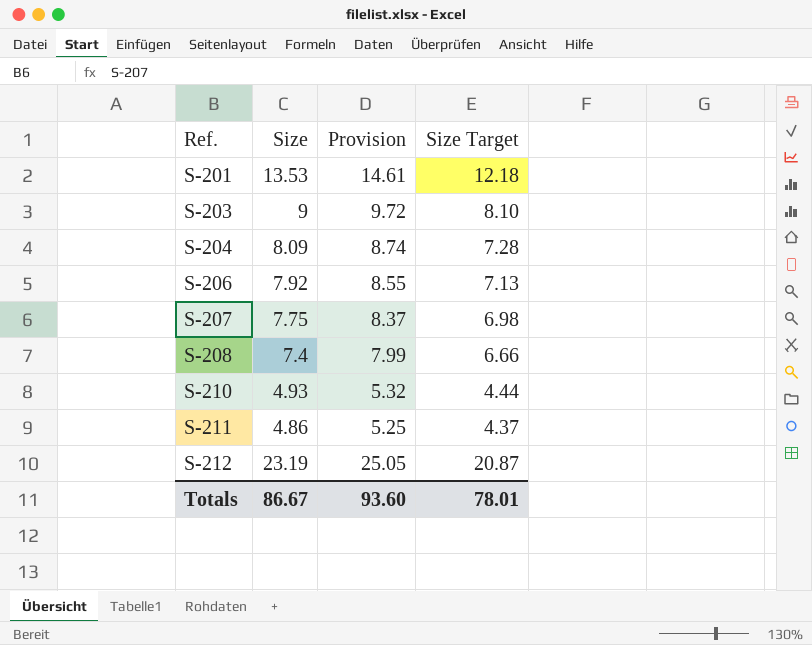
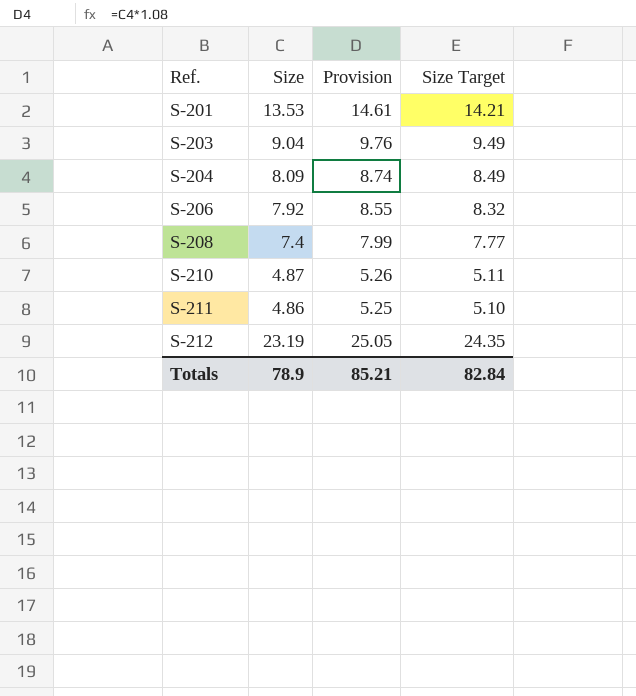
column Size Target | formula: [Size] * 0.9 -> [Size] * 1.05
row S-207: 7.75 | 8.37 | 6.98 -> none
S-203 | Size: 9 -> 9.04
S-203 | Provision: 9.72 -> 9.76
S-210 | Size: 4.93 -> 4.87
S-210 | Provision: 5.32 -> 5.26
Totals | Size: 86.67 -> 78.9
Totals | Provision: 93.60 -> 85.21
Totals | Size Target: 78.01 -> 82.84

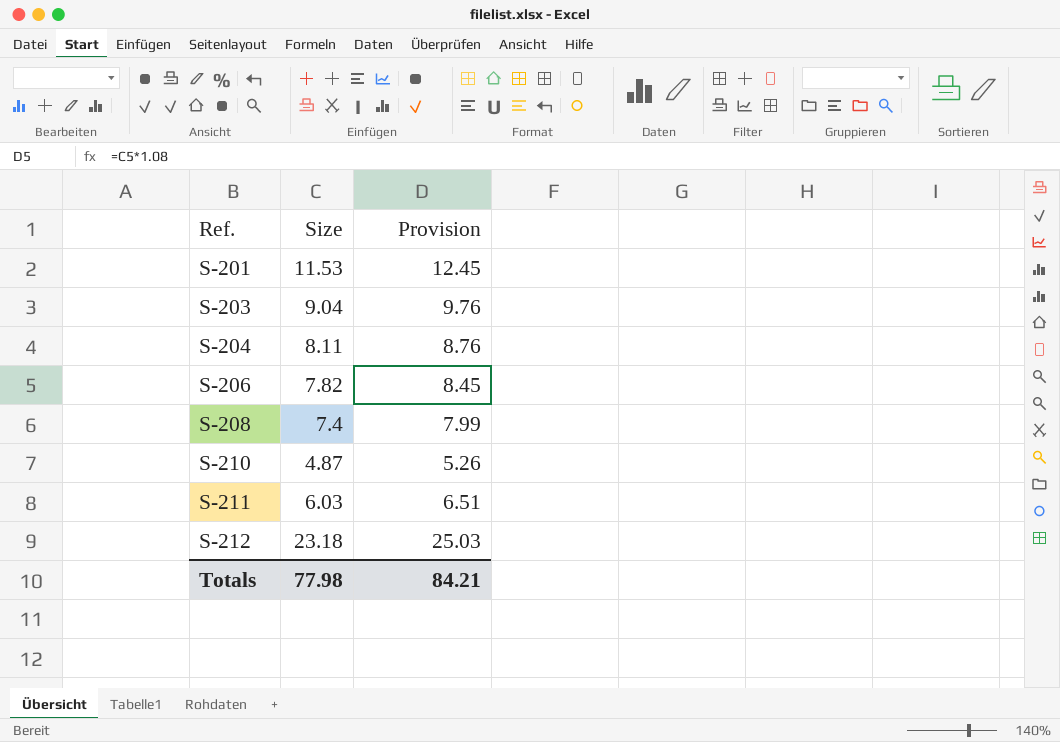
column Size Target | formula: [Size] * 1.05 -> none
S-201 | Size: 13.53 -> 11.53
S-201 | Provision: 14.61 -> 12.45
S-204 | Size: 8.09 -> 8.11
S-204 | Provision: 8.74 -> 8.76
S-206 | Size: 7.92 -> 7.82
S-206 | Provision: 8.55 -> 8.45
S-211 | Size: 4.86 -> 6.03
S-211 | Provision: 5.25 -> 6.51
S-212 | Size: 23.19 -> 23.18
S-212 | Provision: 25.05 -> 25.03
Totals | Size: 78.9 -> 77.98
Totals | Provision: 85.21 -> 84.21

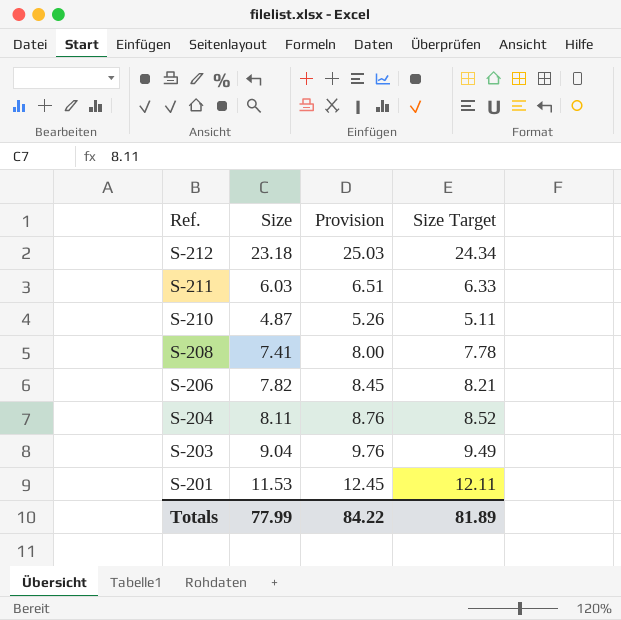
row order: Ref. ascending -> Ref. descending
column Size Target | formula: none -> [Size] * 1.05
S-208 | Size: 7.4 -> 7.41
S-208 | Provision: 7.99 -> 8.00
Totals | Size: 77.98 -> 77.99
Totals | Provision: 84.21 -> 84.22

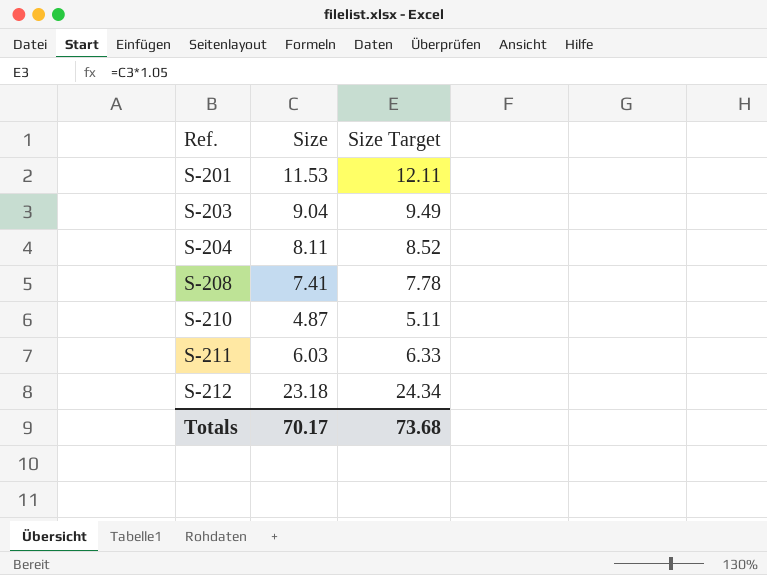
row order: Ref. descending -> Ref. ascending
column Provision | formula: [Size] * 1.08 -> none
row S-206: 7.82 | 8.45 | 8.21 -> none
Totals | Size: 77.99 -> 70.17
Totals | Size Target: 81.89 -> 73.68

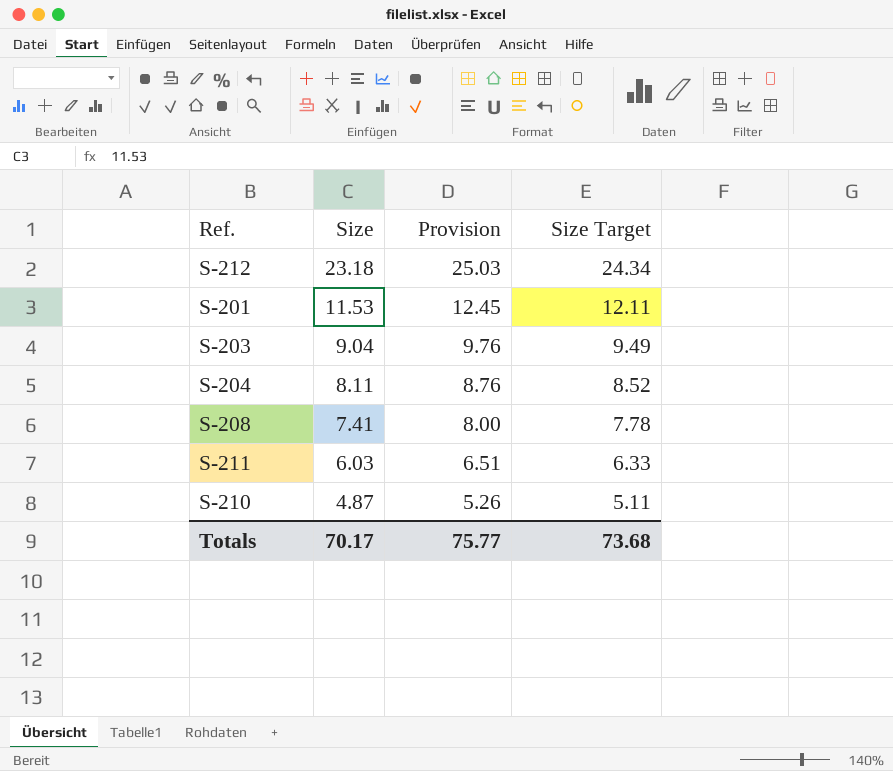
row order: Ref. ascending -> Size descending
column Provision | formula: none -> [Size] * 1.08

